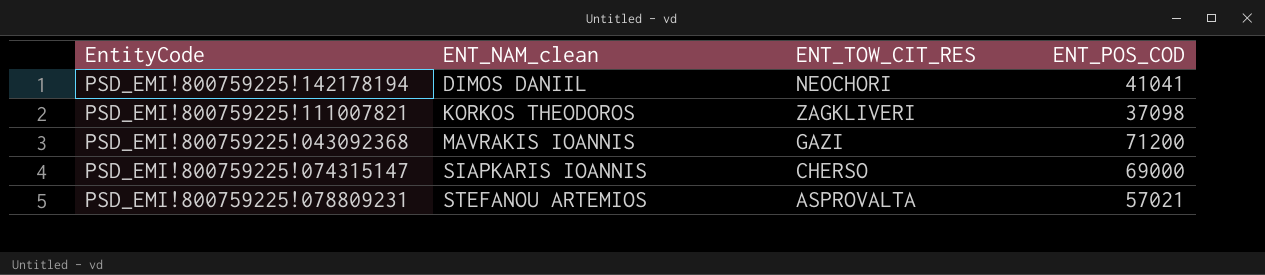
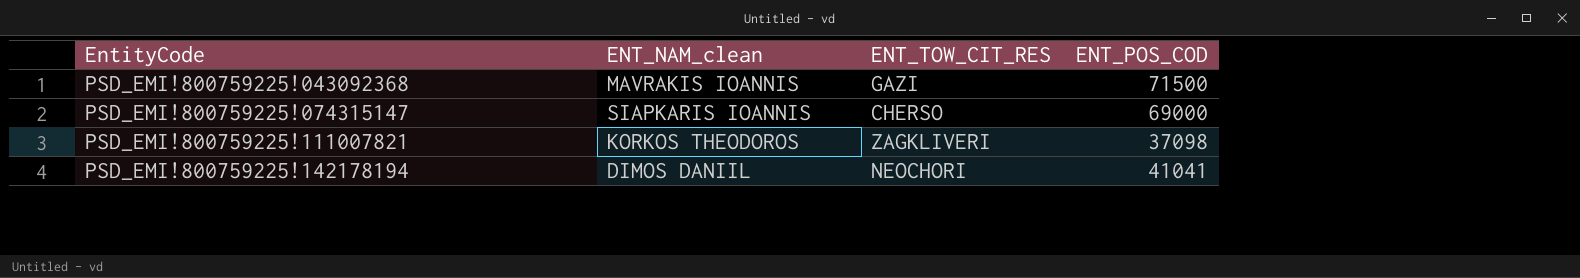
row order: ENT_NAM_clean ascending -> EntityCode ascending
row PSD_EMI!800759225!078809231: STEFANOU ARTEMIOS | ASPROVALTA | 57021 -> none
PSD_EMI!800759225!043092368 | ENT_POS_COD: 71200 -> 71500

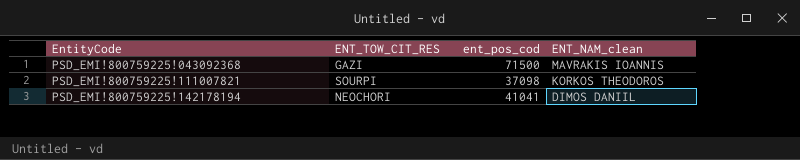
column name: ENT_POS_COD -> ent_pos_cod
column ENT_NAM_clean | position: 2 -> 4
row PSD_EMI!800759225!074315147: SIAPKARIS IOANNIS | CHERSO | 69000 -> none
PSD_EMI!800759225!111007821 | ENT_TOW_CIT_RES: ZAGKLIVERI -> SOURPI

